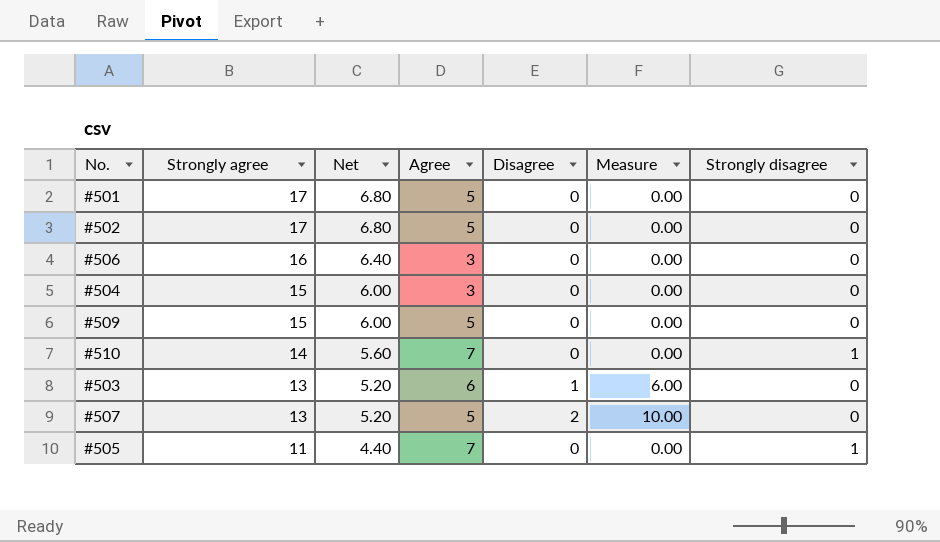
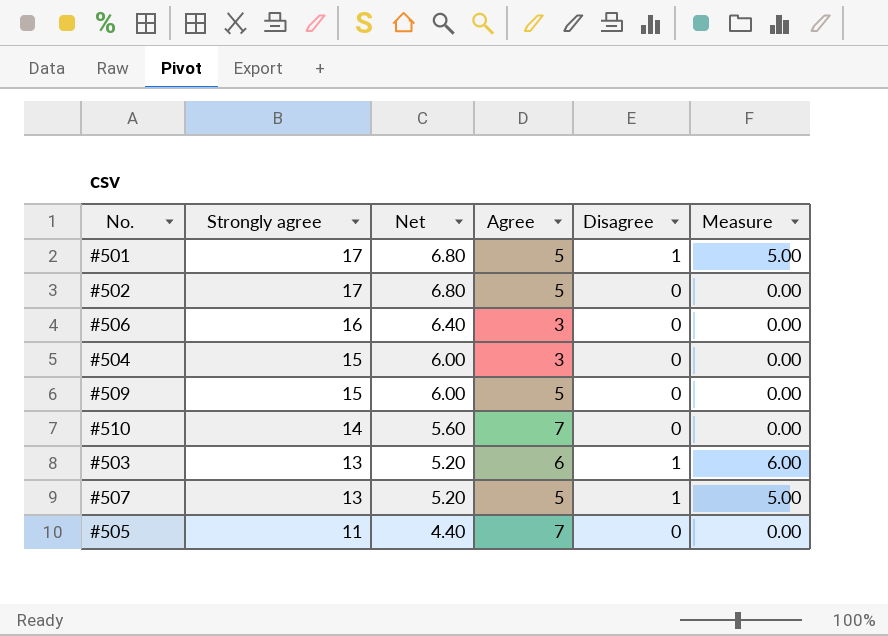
column Strongly disagree | position: 7 -> none
#501 | Disagree: 0 -> 1
#501 | Measure: 0.00 -> 5.00
#507 | Disagree: 2 -> 1
#507 | Measure: 10.00 -> 5.00

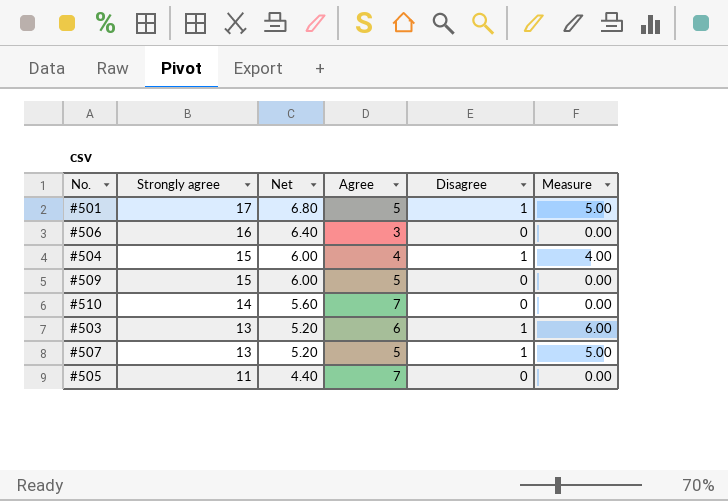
row #502: 17 | 6.80 | 5 | 0 | 0.00 -> none
#504 | Agree: 3 -> 4
#504 | Disagree: 0 -> 1
#504 | Measure: 0.00 -> 4.00

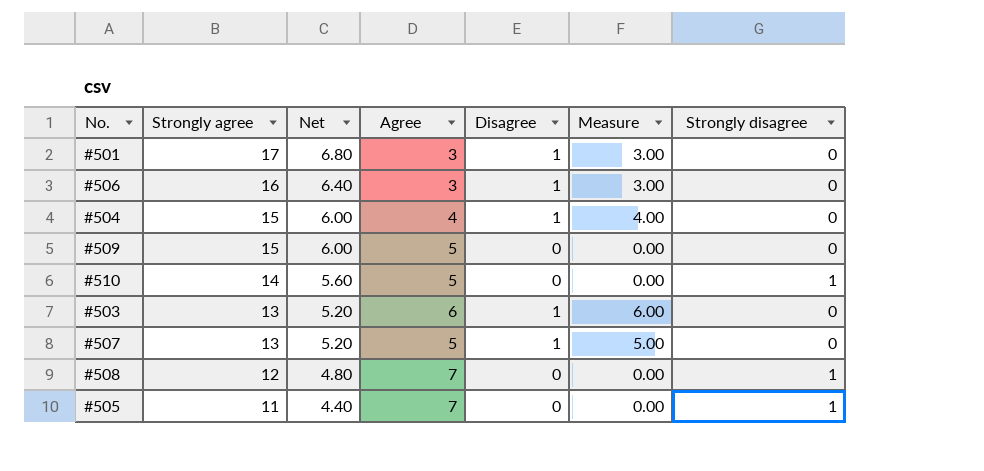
column Strongly disagree | position: none -> 7
#501 | Agree: 5 -> 3
#501 | Measure: 5.00 -> 3.00
#506 | Disagree: 0 -> 1
#506 | Measure: 0.00 -> 3.00
#510 | Agree: 7 -> 5
row #508: none -> 12 | 4.80 | 7 | 0 | 0.00 | 1

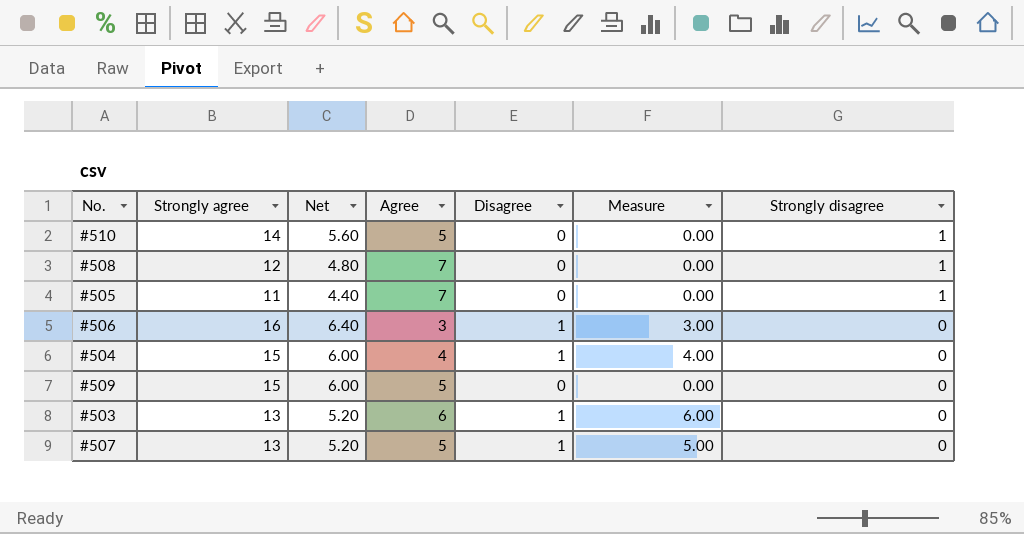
row order: Strongly agree descending -> Strongly disagree descending
row #501: 17 | 6.80 | 3 | 1 | 3.00 | 0 -> none

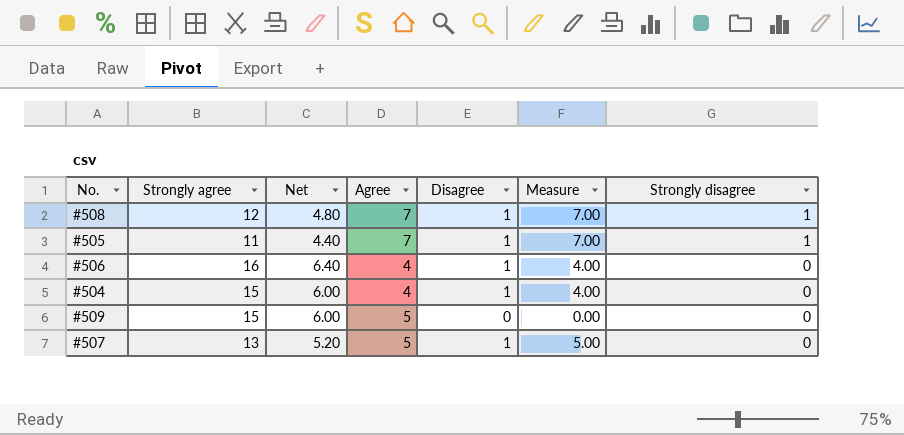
row #510: 14 | 5.60 | 5 | 0 | 0.00 | 1 -> none
row #503: 13 | 5.20 | 6 | 1 | 6.00 | 0 -> none
#508 | Disagree: 0 -> 1
#508 | Measure: 0.00 -> 7.00
#505 | Disagree: 0 -> 1
#505 | Measure: 0.00 -> 7.00
#506 | Agree: 3 -> 4
#506 | Measure: 3.00 -> 4.00

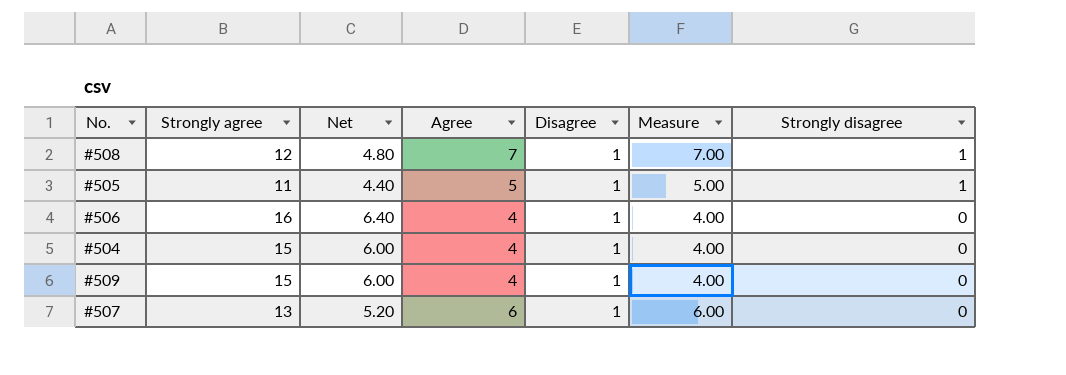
#505 | Agree: 7 -> 5
#505 | Measure: 7.00 -> 5.00
#509 | Agree: 5 -> 4
#509 | Disagree: 0 -> 1
#509 | Measure: 0.00 -> 4.00
#507 | Agree: 5 -> 6
#507 | Measure: 5.00 -> 6.00

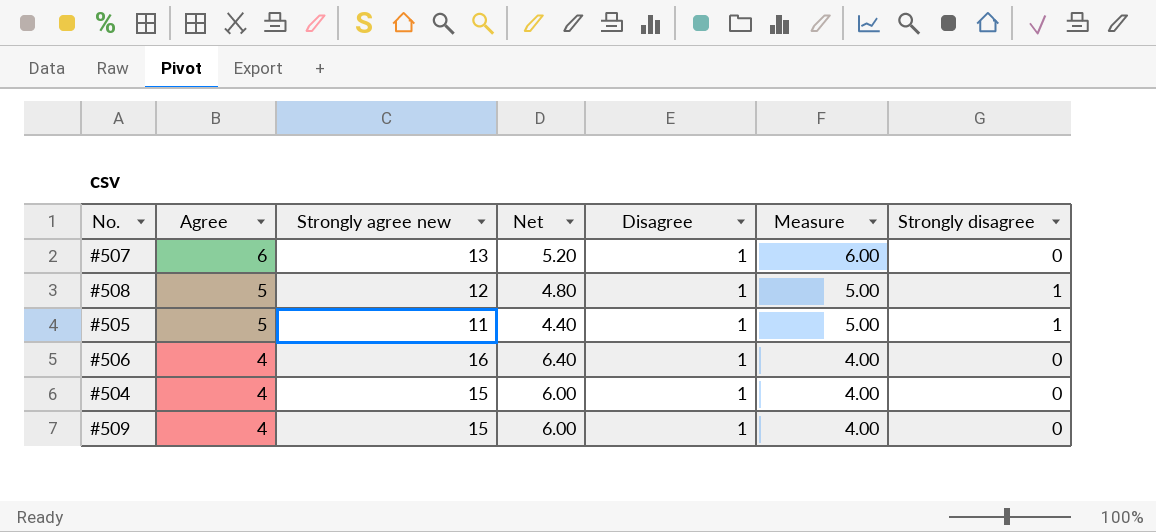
row order: Strongly disagree descending -> Agree descending
column Agree | position: 4 -> 2
column name: Strongly agree -> Strongly agree new
#508 | Agree: 7 -> 5
#508 | Measure: 7.00 -> 5.00

